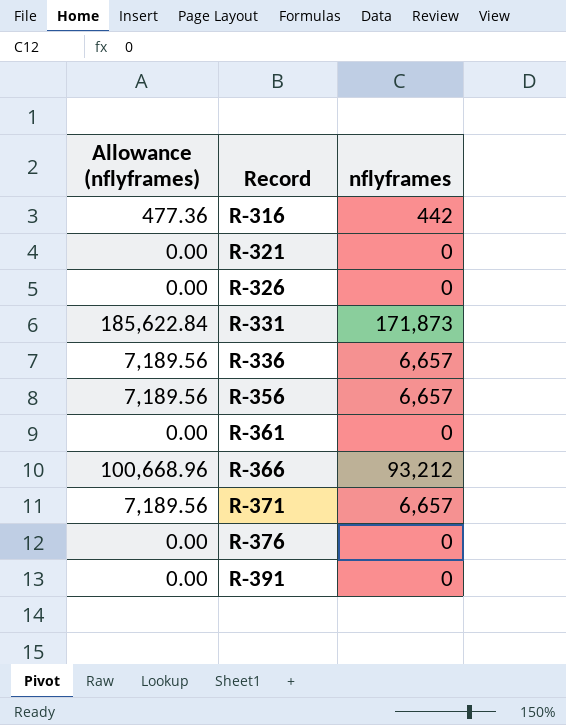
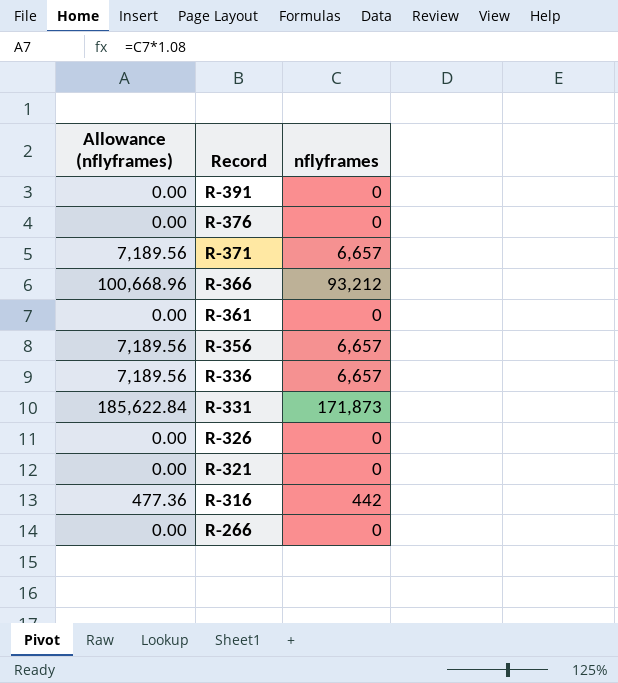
row order: Record ascending -> Record descending
row R-266: none -> 0.00 | 0

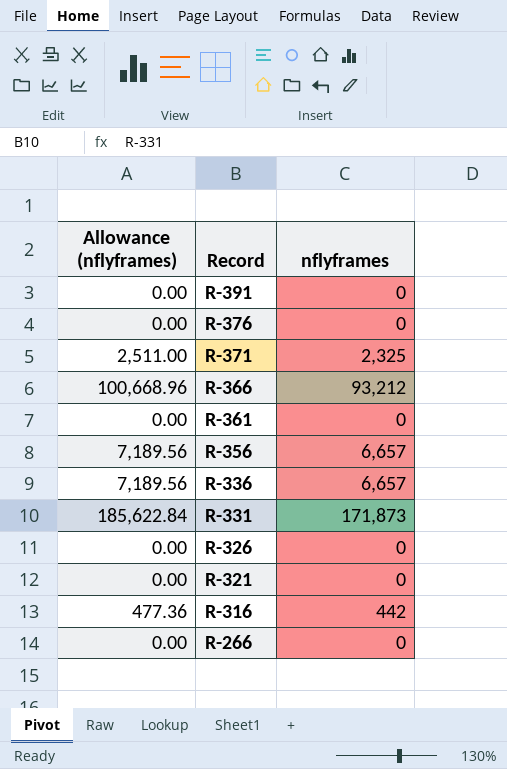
R-371 | Allowance (nflyframes): 7,189.56 -> 2,511.00
R-371 | nflyframes: 6,657 -> 2,325

